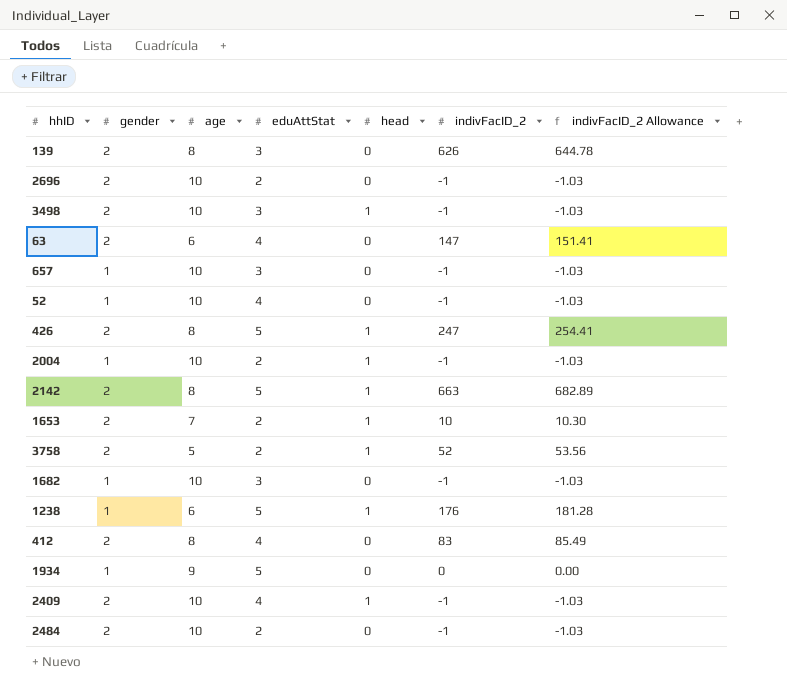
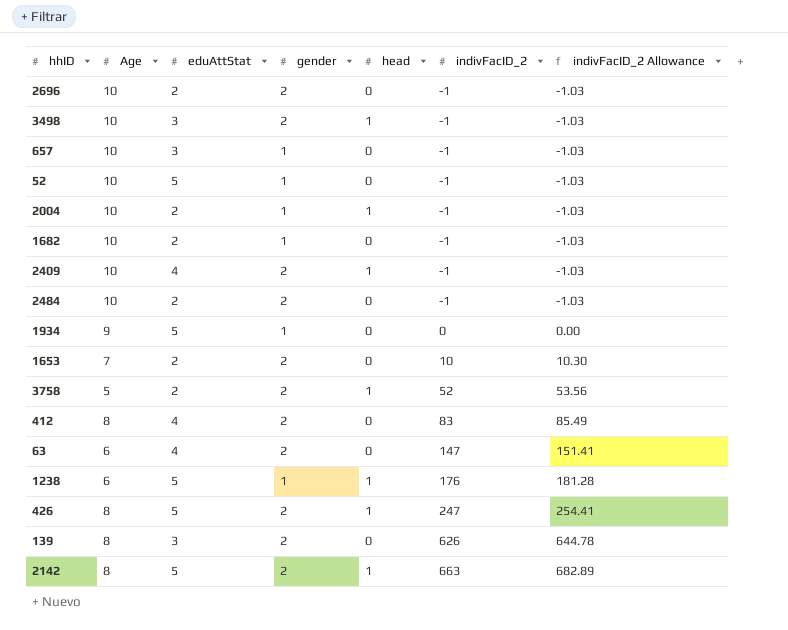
row order: none -> indivFacID_2 ascending
column name: age -> Age
column gender | position: 2 -> 4
52 | eduAttStat: 4 -> 5
1682 | eduAttStat: 3 -> 2
1653 | head: 1 -> 0

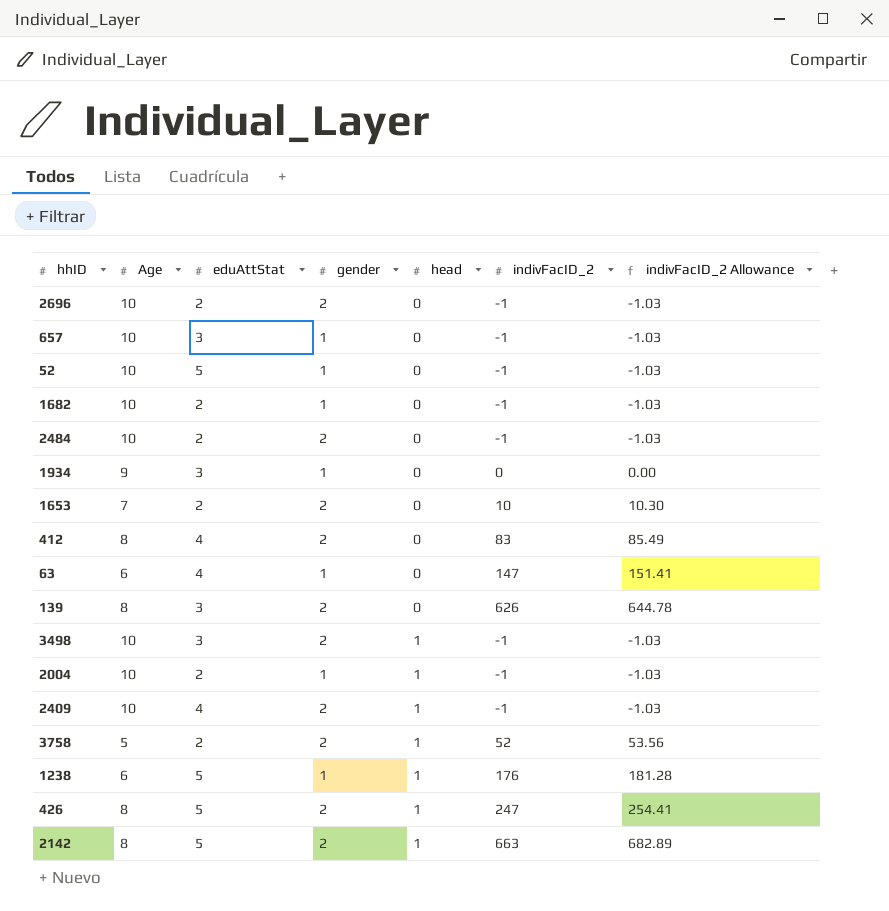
row order: indivFacID_2 ascending -> head ascending
1934 | eduAttStat: 5 -> 3
63 | gender: 2 -> 1

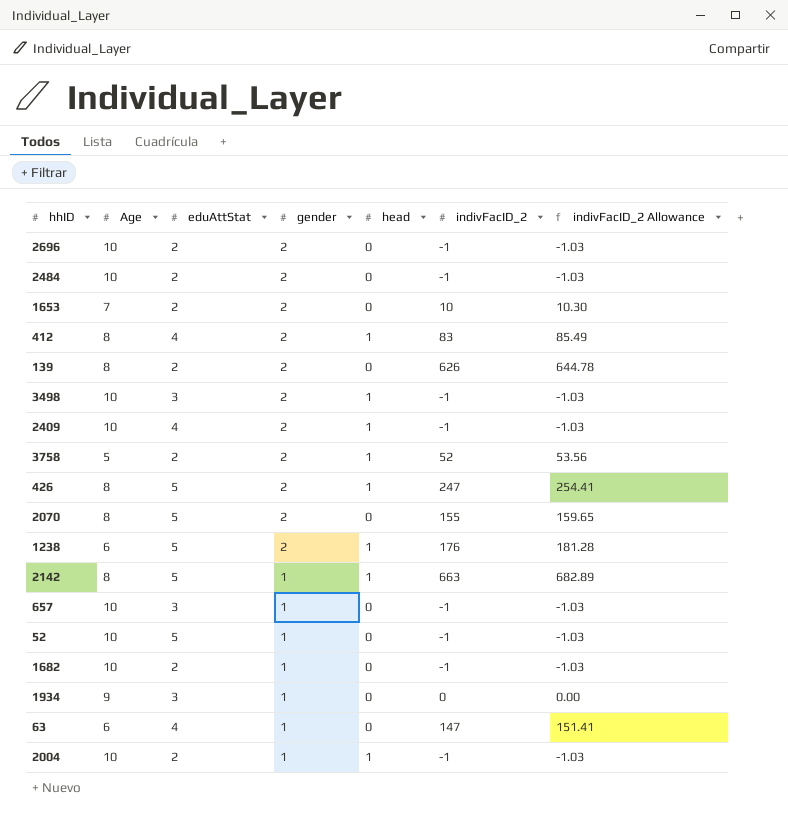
row order: head ascending -> gender descending
412 | head: 0 -> 1
139 | eduAttStat: 3 -> 2
row 2070: none -> 8 | 5 | 2 | 0 | 155 | 159.65
1238 | gender: 1 -> 2
2142 | gender: 2 -> 1

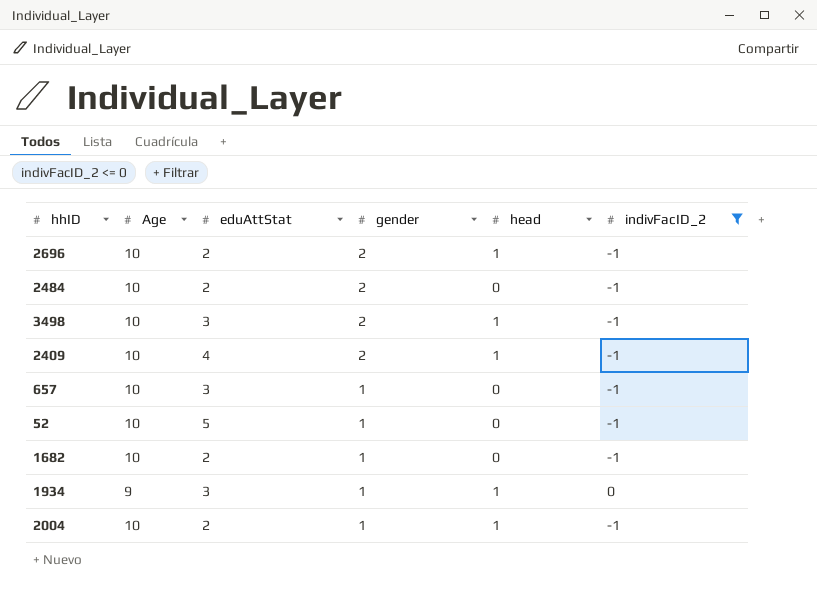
filter: none -> indivFacID_2 <= 0
column indivFacID_2 Allowance | formula: [indivFacID_2] * 1.03 -> none
2696 | head: 0 -> 1
1934 | head: 0 -> 1

